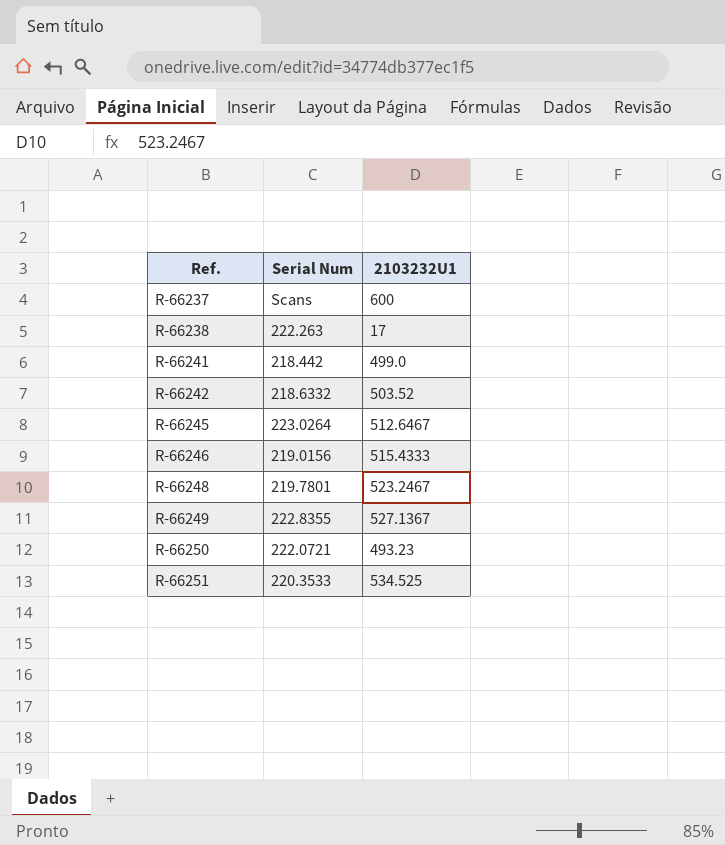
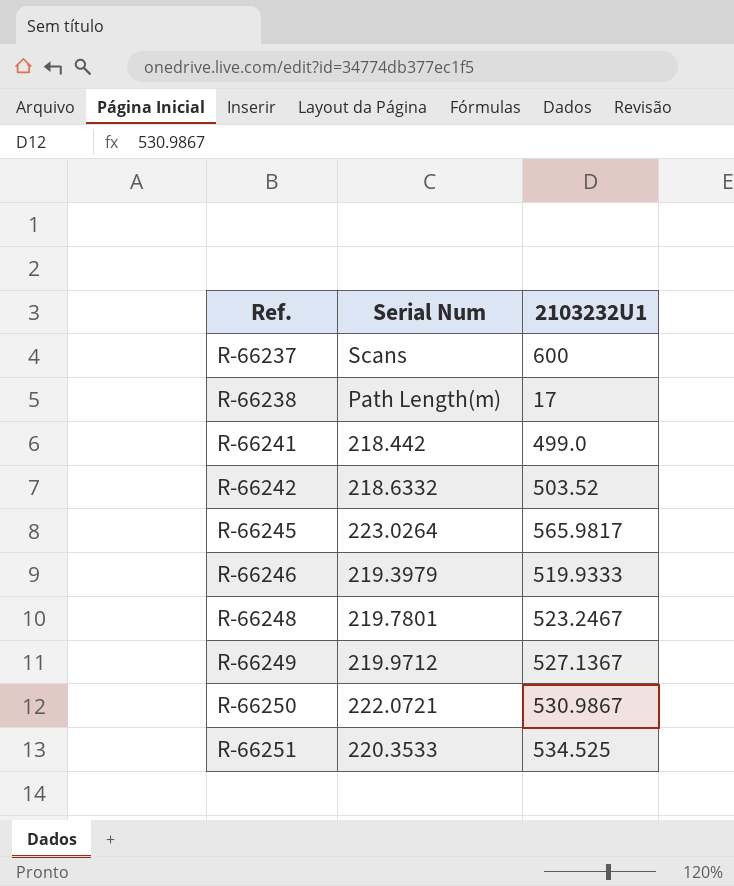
R-66238 | Serial Num: 222.263 -> Path Length(m)
R-66245 | 2103232U1: 512.6467 -> 565.9817
R-66246 | Serial Num: 219.0156 -> 219.3979
R-66246 | 2103232U1: 515.4333 -> 519.9333
R-66249 | Serial Num: 222.8355 -> 219.9712
R-66250 | 2103232U1: 493.23 -> 530.9867

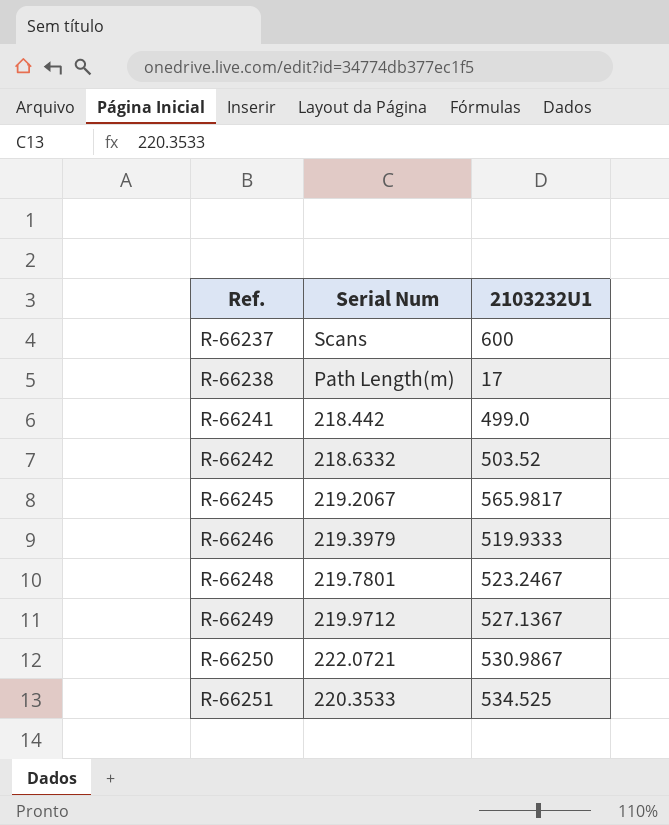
R-66245 | Serial Num: 223.0264 -> 219.2067

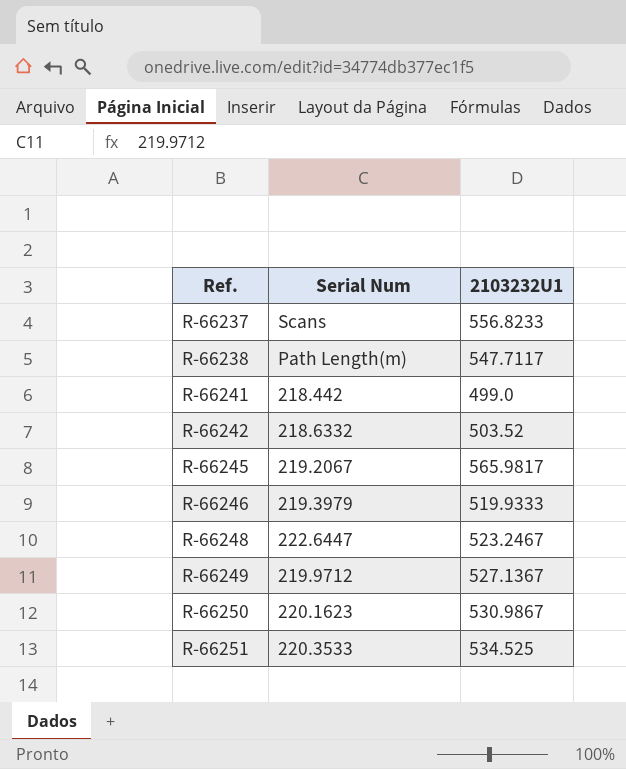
R-66237 | 2103232U1: 600 -> 556.8233
R-66238 | 2103232U1: 17 -> 547.7117
R-66248 | Serial Num: 219.7801 -> 222.6447
R-66250 | Serial Num: 222.0721 -> 220.1623

